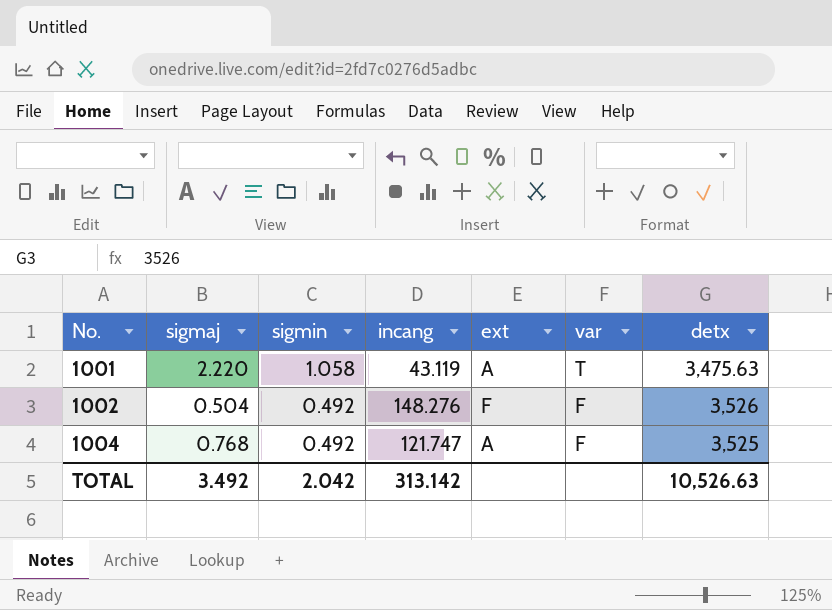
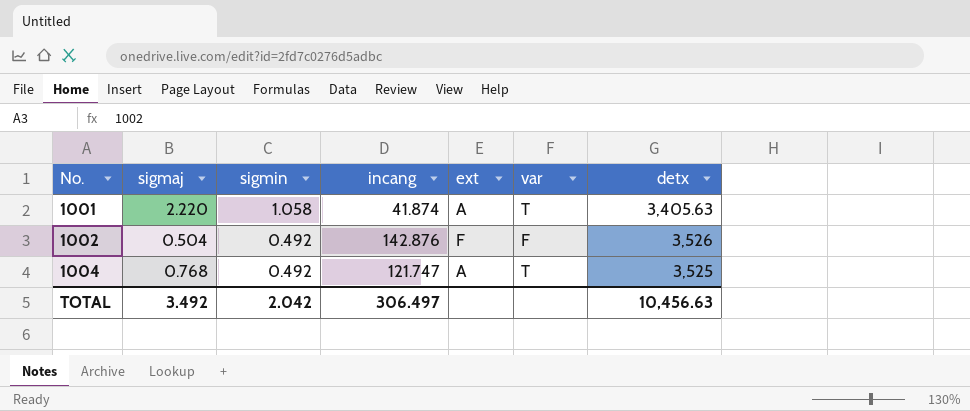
1001 | incang: 43.119 -> 41.874
1001 | detx: 3,475.63 -> 3,405.63
1002 | incang: 148.276 -> 142.876
1004 | var: F -> T
TOTAL | incang: 313.142 -> 306.497
TOTAL | detx: 10,526.63 -> 10,456.63

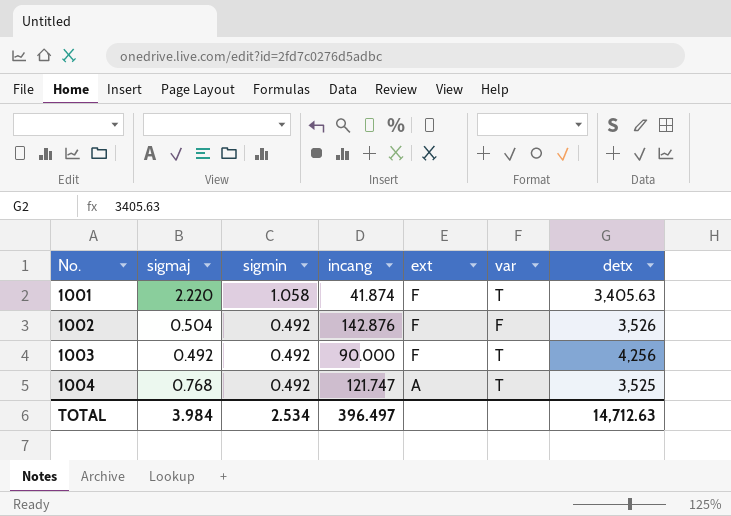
1001 | ext: A -> F
row 1003: none -> 0.492 | 0.492 | 90.000 | F | T | 4,256
TOTAL | sigmaj: 3.492 -> 3.984
TOTAL | sigmin: 2.042 -> 2.534
TOTAL | incang: 306.497 -> 396.497
TOTAL | detx: 10,456.63 -> 14,712.63

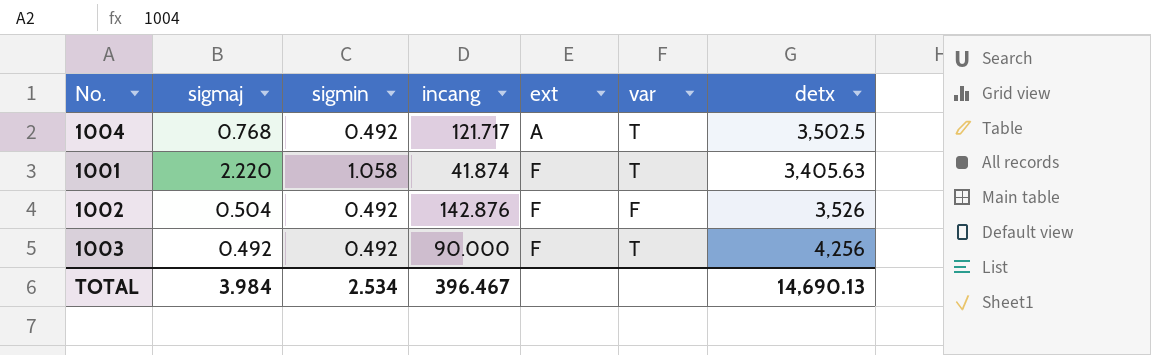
row order: No. ascending -> ext ascending
1004 | incang: 121.747 -> 121.717
1004 | detx: 3,525 -> 3,502.5
TOTAL | incang: 396.497 -> 396.467
TOTAL | detx: 14,712.63 -> 14,690.13

